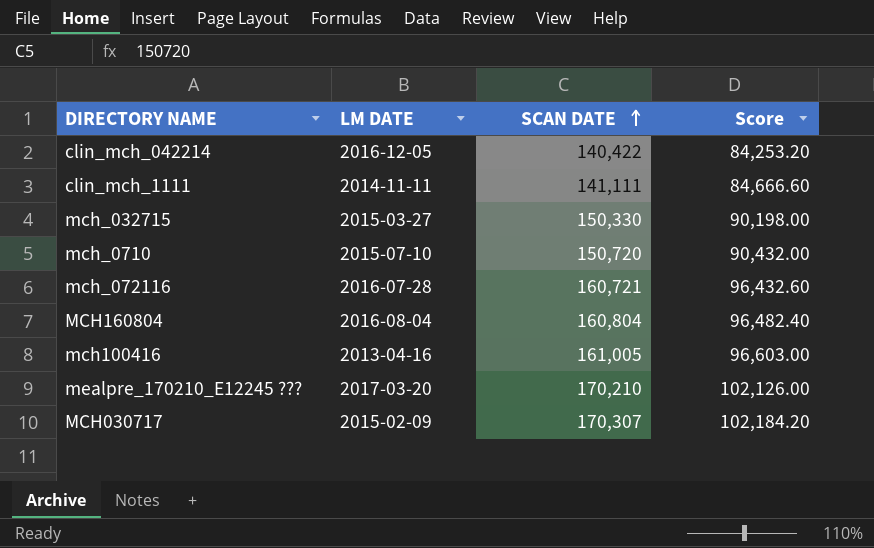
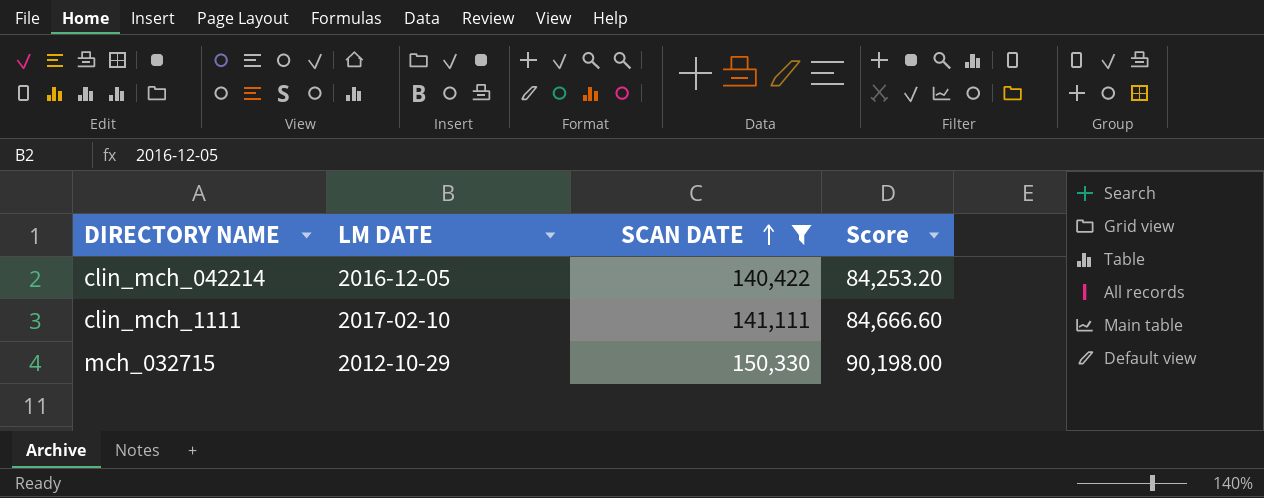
filter: none -> SCAN DATE <= 150,330
clin_mch_1111 | LM DATE: 2014-11-11 -> 2017-02-10
mch_032715 | LM DATE: 2015-03-27 -> 2012-10-29

